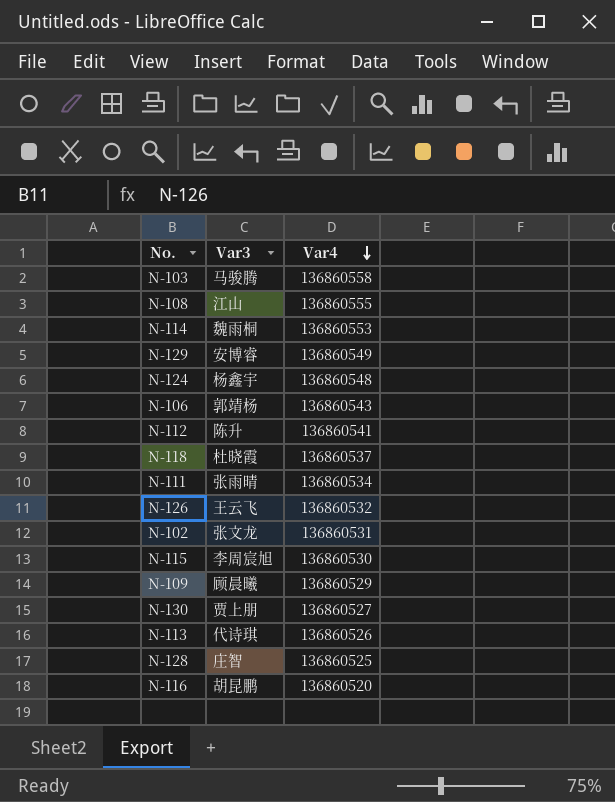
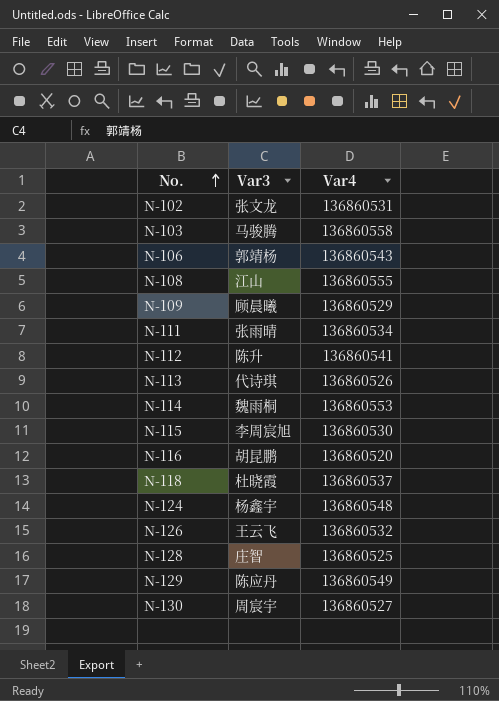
row order: Var4 descending -> No. ascending
N-129 | Var3: 安博睿 -> 陈应丹
N-130 | Var3: 贾上朋 -> 周宸宇

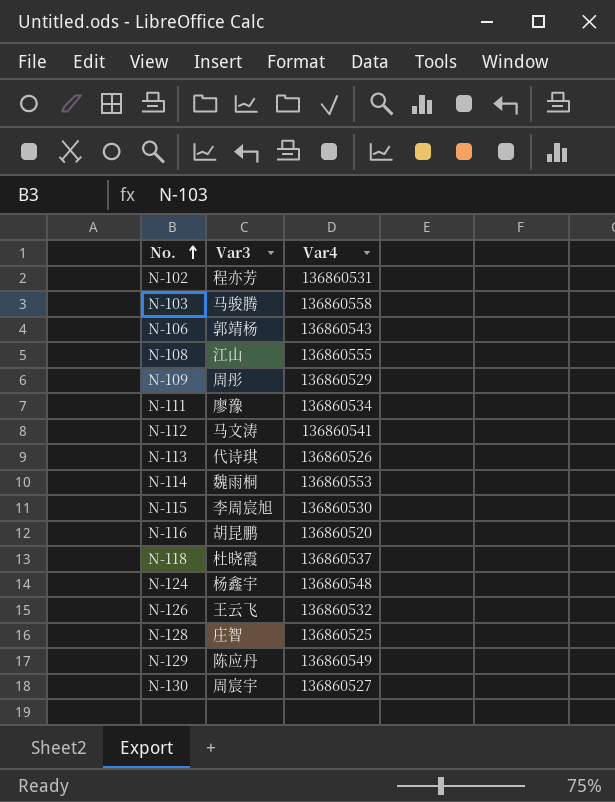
N-102 | Var3: 张文龙 -> 程亦芳
N-109 | Var3: 顾晨曦 -> 周彤
N-111 | Var3: 张雨晴 -> 廖豫
N-112 | Var3: 陈升 -> 马文涛

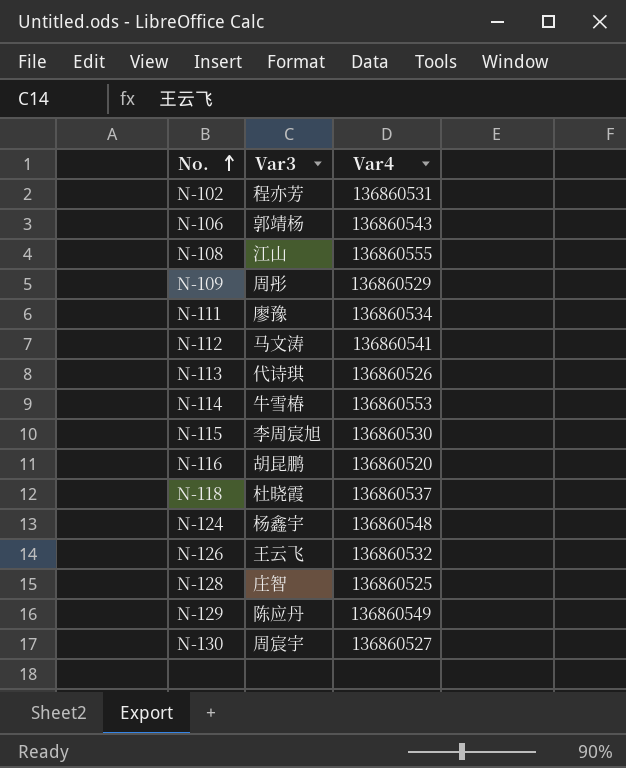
row N-103: 马骏腾 | 136860558 -> none
N-114 | Var3: 魏雨桐 -> 牛雪椿

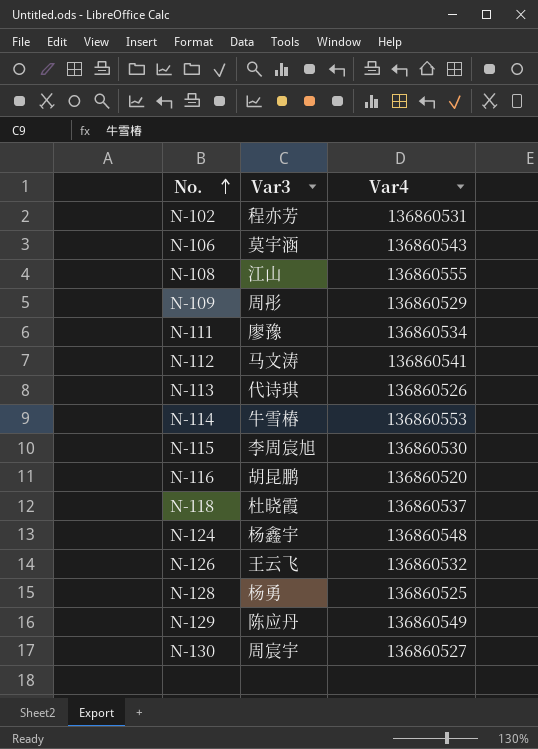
N-106 | Var3: 郭靖杨 -> 莫宇涵
N-128 | Var3: 庄智 -> 杨勇

